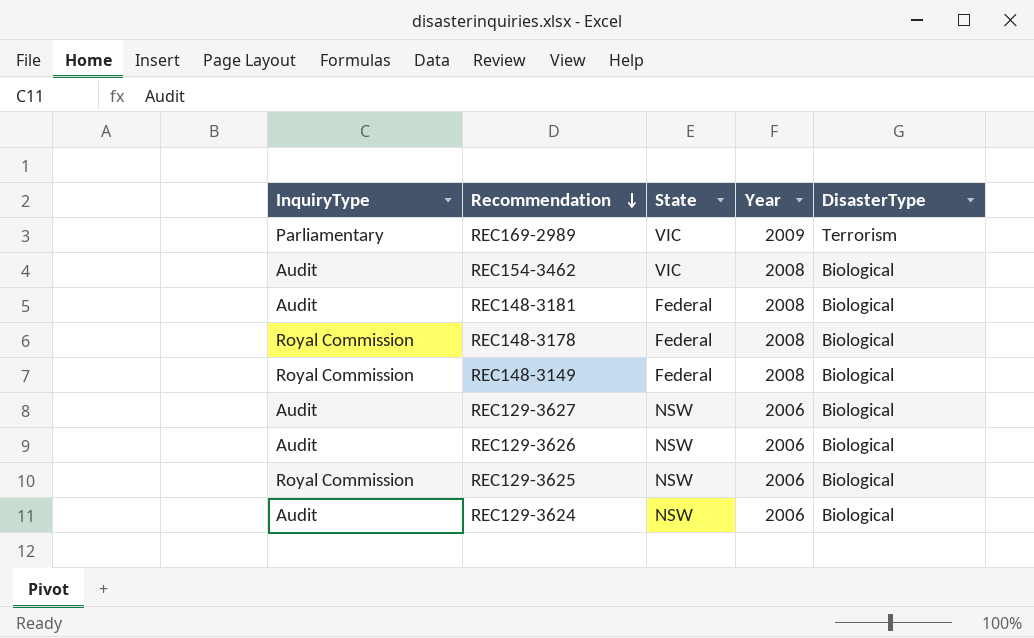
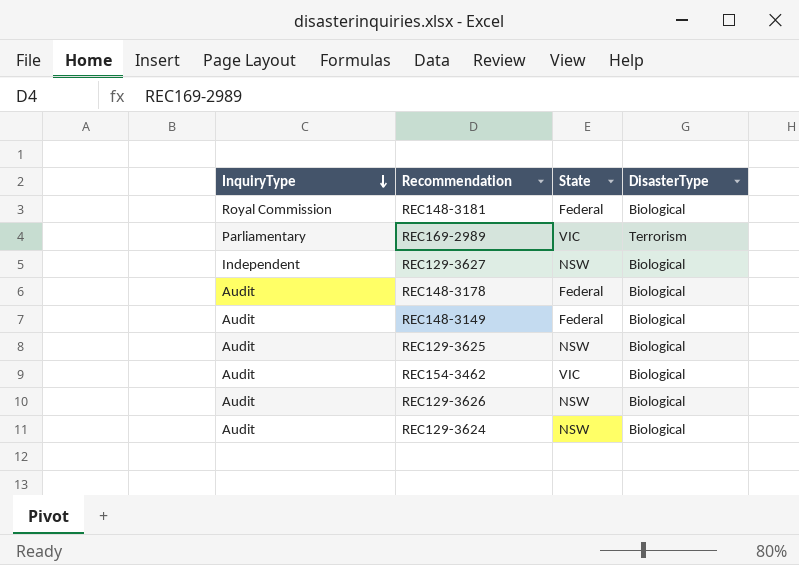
row order: Recommendation descending -> InquiryType descending
column Year | position: 4 -> none
REC148-3181 | InquiryType: Audit -> Royal Commission
REC129-3627 | InquiryType: Audit -> Independent
REC148-3178 | InquiryType: Royal Commission -> Audit
REC148-3149 | InquiryType: Royal Commission -> Audit
REC129-3625 | InquiryType: Royal Commission -> Audit

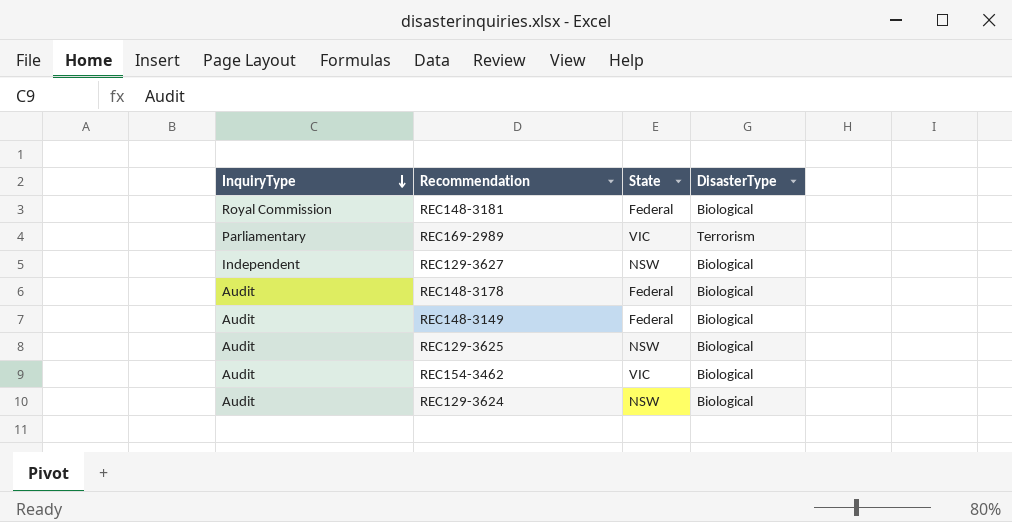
row REC129-3626: Audit | NSW | Biological -> none

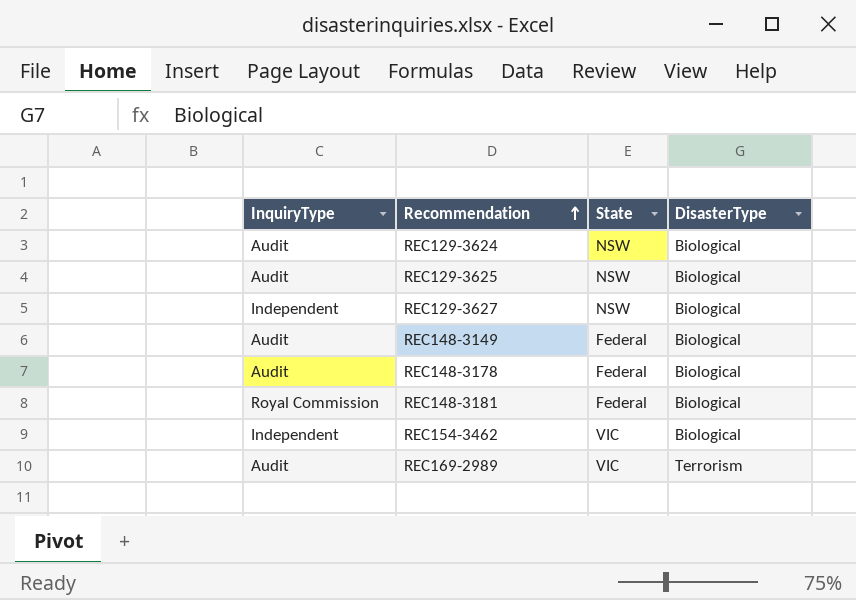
row order: InquiryType descending -> Recommendation ascending
REC154-3462 | InquiryType: Audit -> Independent
REC169-2989 | InquiryType: Parliamentary -> Audit

